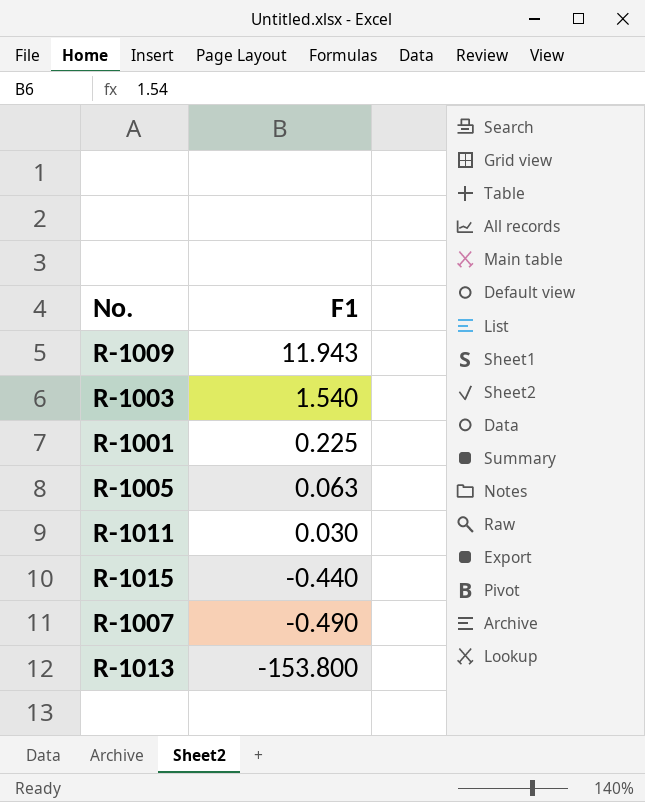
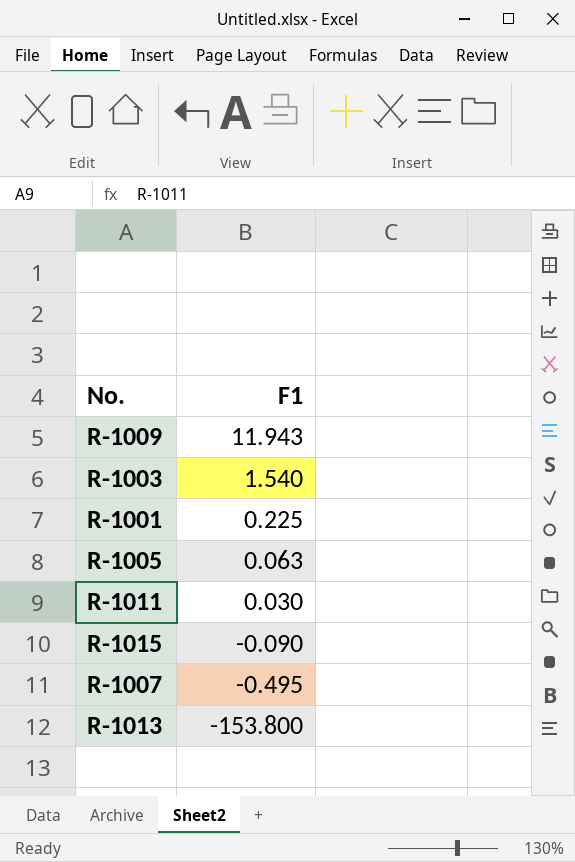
R-1015 | F1: -0.440 -> -0.090
R-1007 | F1: -0.490 -> -0.495

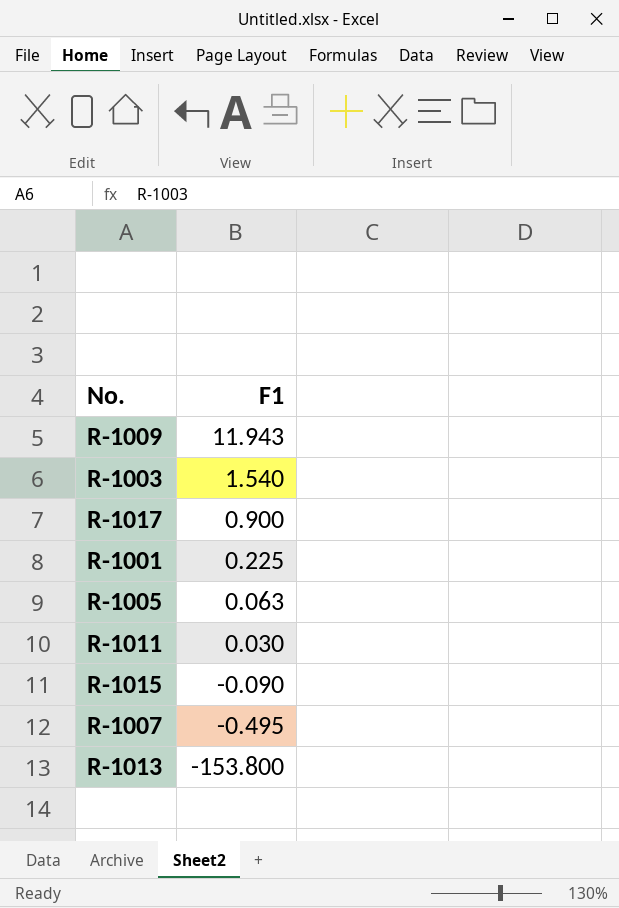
row R-1017: none -> 0.900

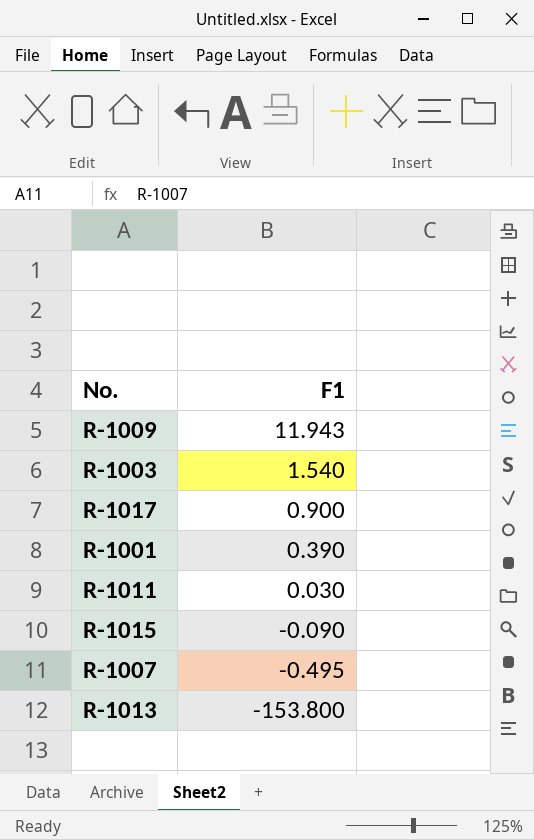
row R-1005: 0.063 -> none
R-1001 | F1: 0.225 -> 0.390

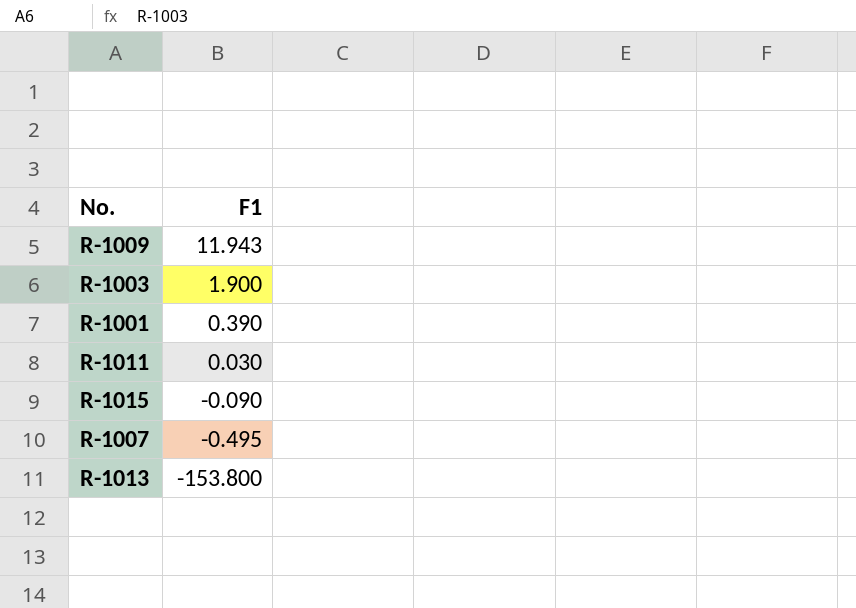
row R-1017: 0.900 -> none
R-1003 | F1: 1.540 -> 1.900

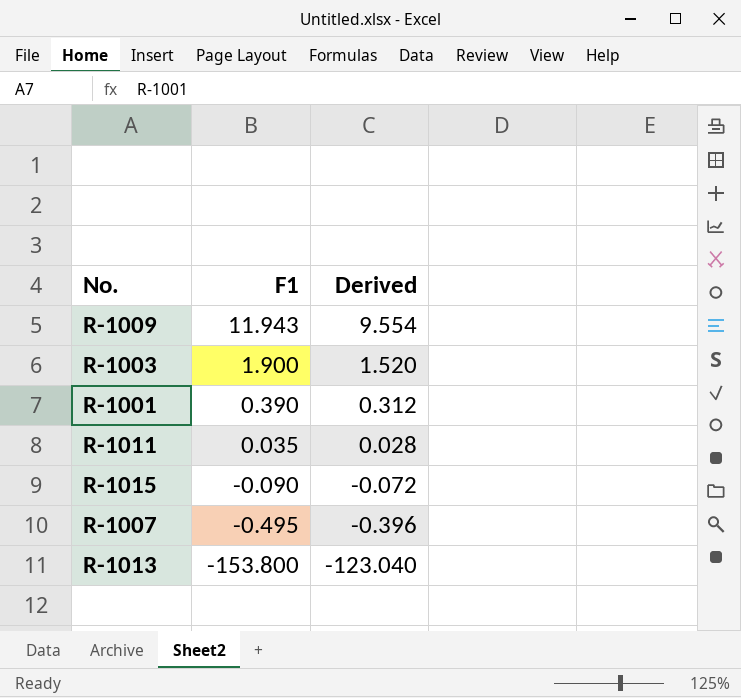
column Derived | formula: none -> [F1] * 0.8
R-1011 | F1: 0.030 -> 0.035

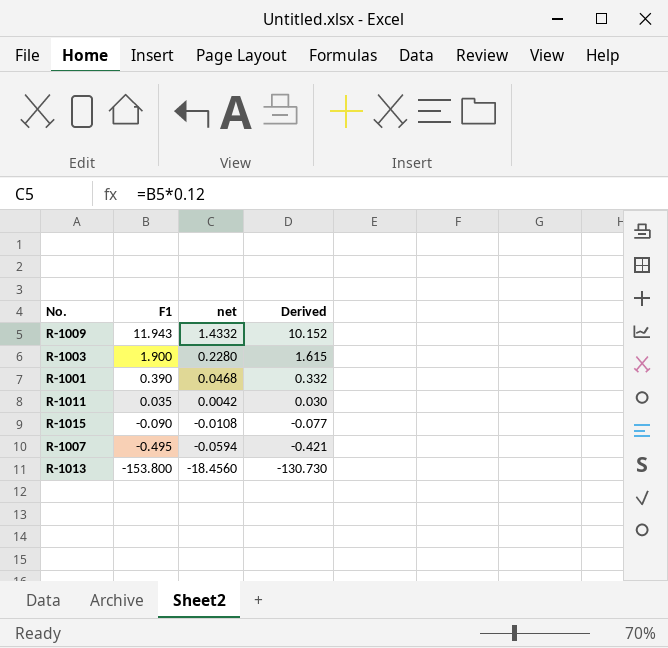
column net | formula: none -> [F1] * 0.12
column Derived | formula: [F1] * 0.8 -> [F1] * 0.85

